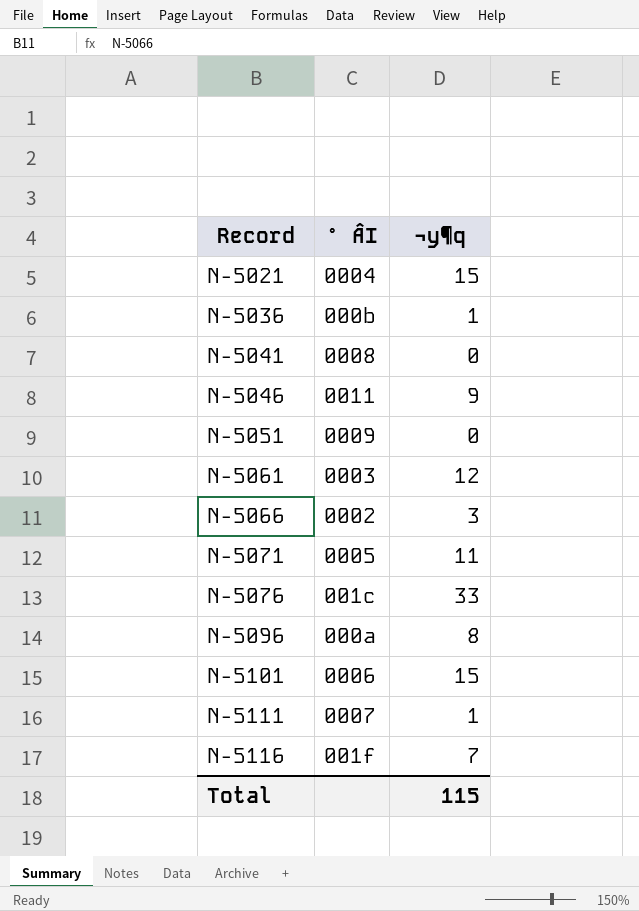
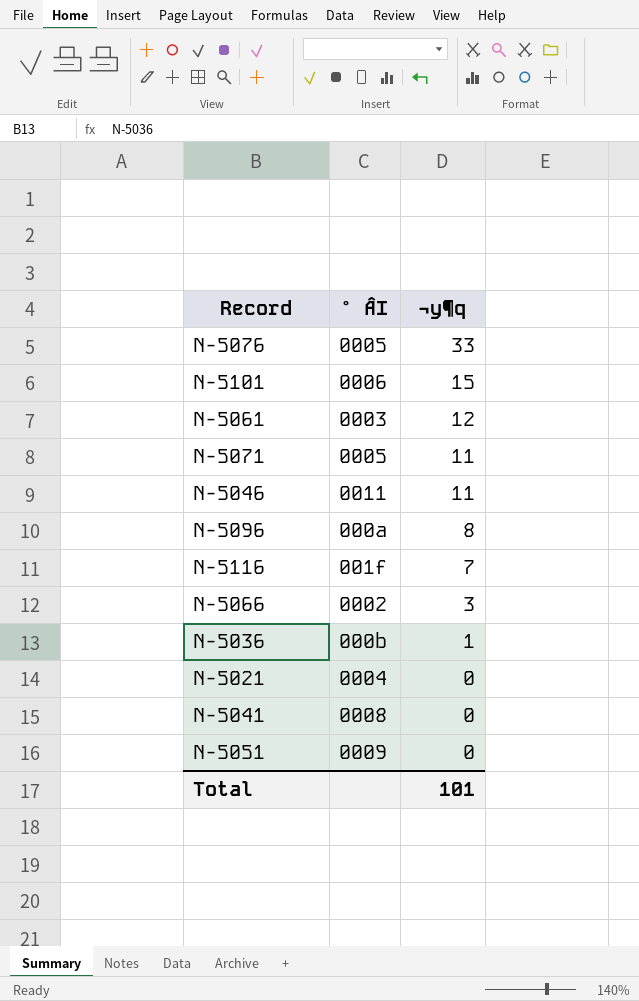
row order: Record ascending -> ¬y¶q descending
row N-5111: 0007 | 1 -> none
N-5076 | ° ÂI: 001c -> 0005
N-5046 | ¬y¶q: 9 -> 11
N-5021 | ¬y¶q: 15 -> 0
Total | ¬y¶q: 115 -> 101

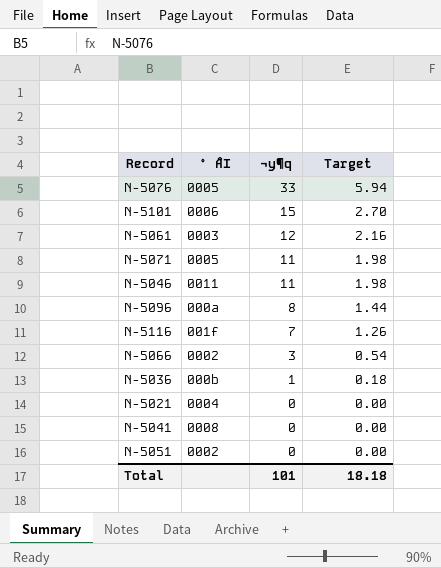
column Target | formula: none -> [¬y¶q] * 0.18
N-5051 | ° ÂI: 0009 -> 0002

